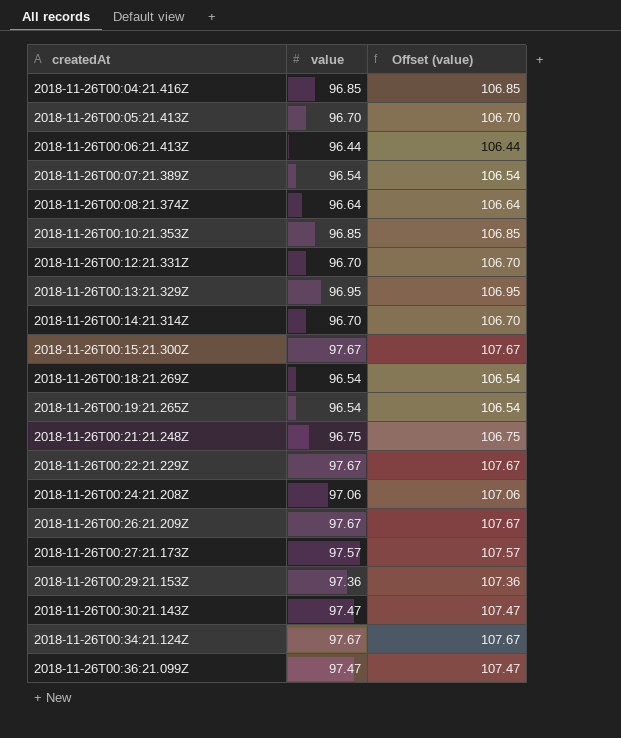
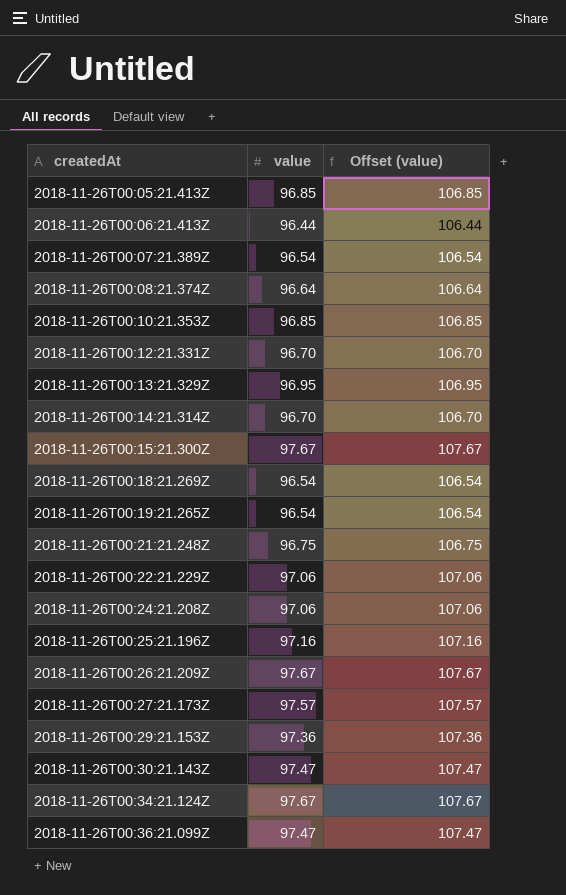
row 2018-11-26T00:04:21.416Z: 96.85 | 106.85 -> none
2018-11-26T00:05:21.413Z | value: 96.70 -> 96.85
2018-11-26T00:05:21.413Z | Offset (value): 106.70 -> 106.85
2018-11-26T00:22:21.229Z | value: 97.67 -> 97.06
2018-11-26T00:22:21.229Z | Offset (value): 107.67 -> 107.06
row 2018-11-26T00:25:21.196Z: none -> 97.16 | 107.16

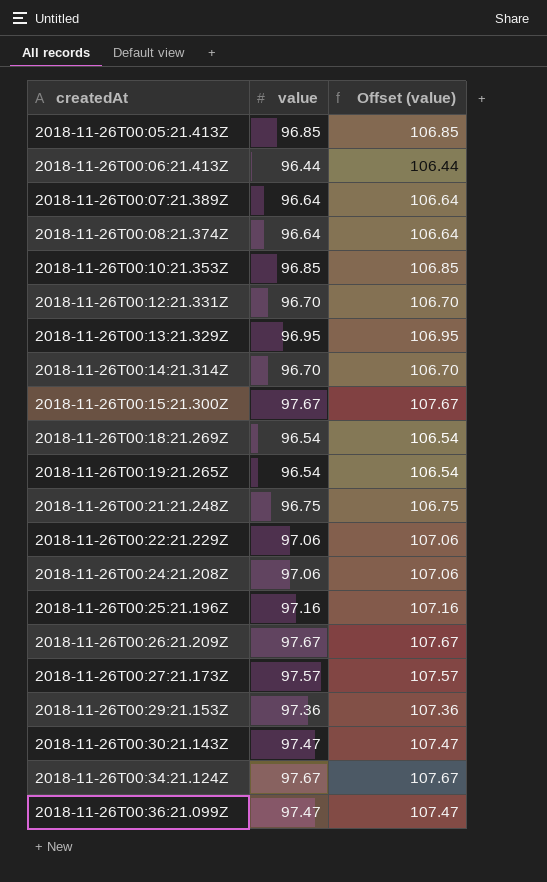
2018-11-26T00:07:21.389Z | value: 96.54 -> 96.64
2018-11-26T00:07:21.389Z | Offset (value): 106.54 -> 106.64

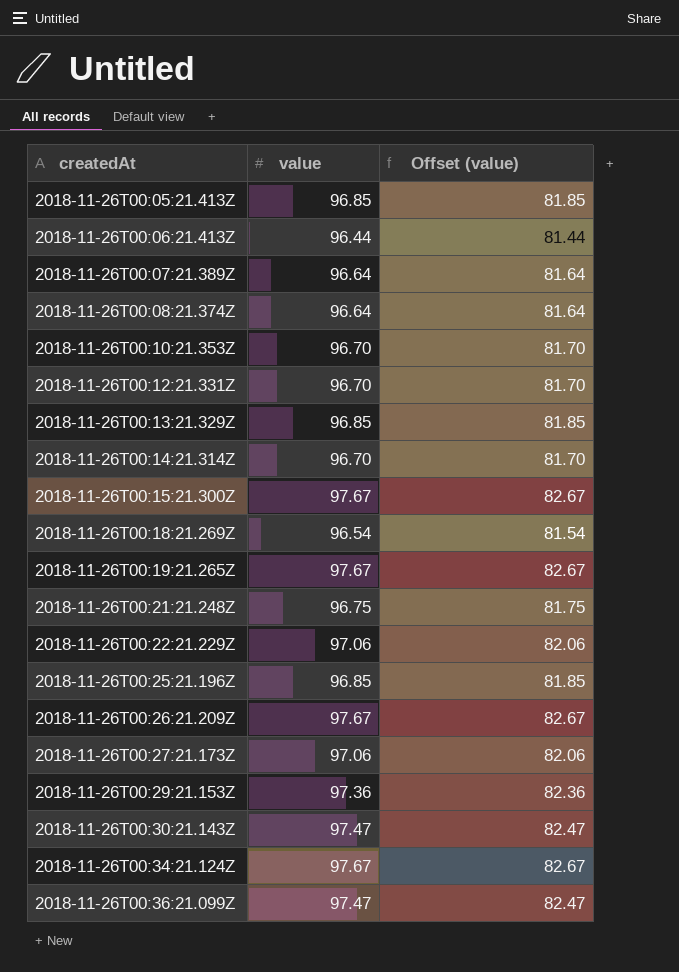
column Offset (value) | formula: [value] + 10 -> [value] - 15
row 2018-11-26T00:24:21.208Z: 97.06 | 107.06 -> none
2018-11-26T00:10:21.353Z | value: 96.85 -> 96.70
2018-11-26T00:13:21.329Z | value: 96.95 -> 96.85
2018-11-26T00:19:21.265Z | value: 96.54 -> 97.67
2018-11-26T00:25:21.196Z | value: 97.16 -> 96.85
2018-11-26T00:27:21.173Z | value: 97.57 -> 97.06

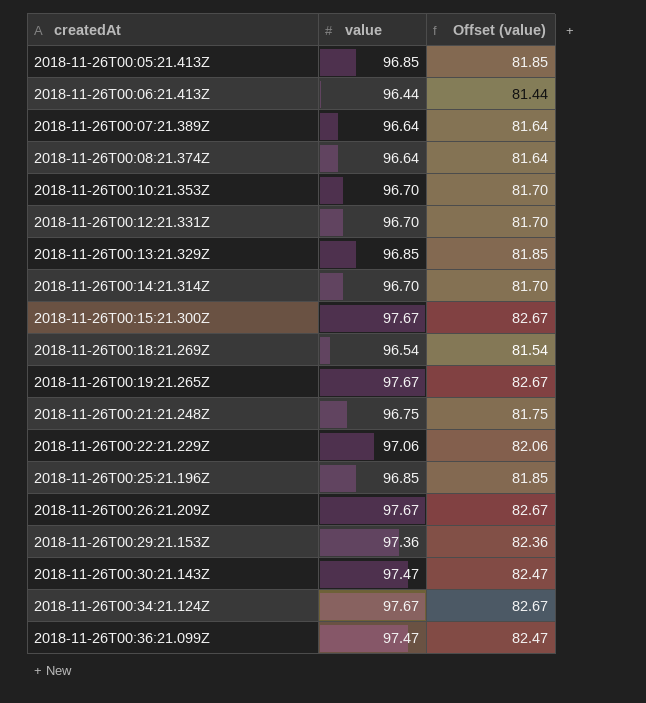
row 2018-11-26T00:27:21.173Z: 97.06 | 82.06 -> none

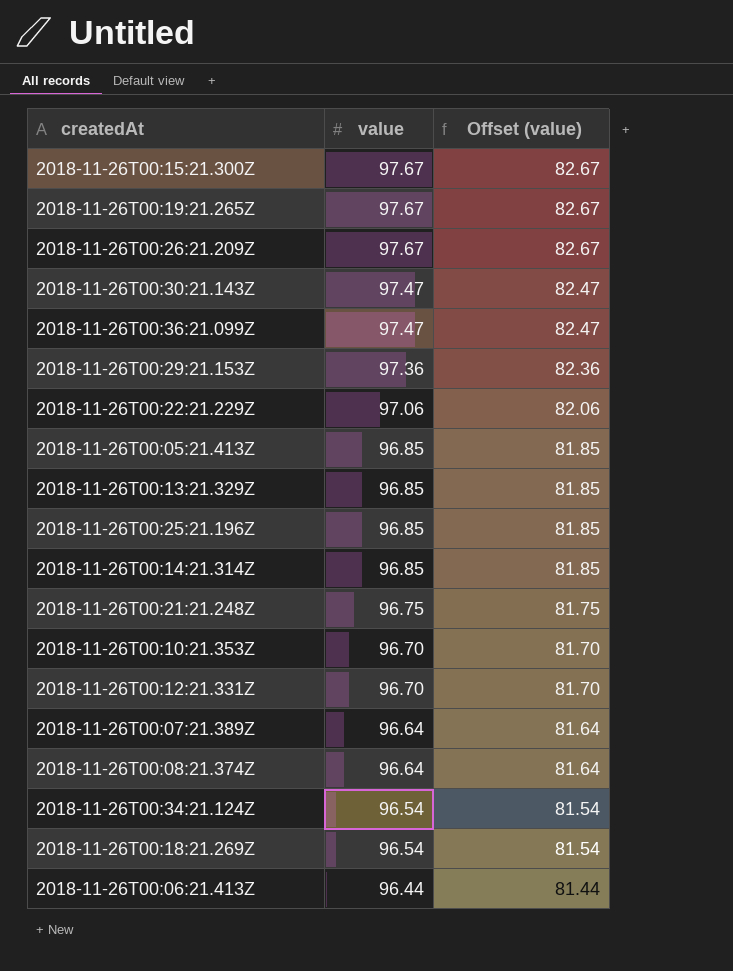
row order: createdAt ascending -> value descending
2018-11-26T00:14:21.314Z | value: 96.70 -> 96.85
2018-11-26T00:14:21.314Z | Offset (value): 81.70 -> 81.85
2018-11-26T00:34:21.124Z | value: 97.67 -> 96.54
2018-11-26T00:34:21.124Z | Offset (value): 82.67 -> 81.54

